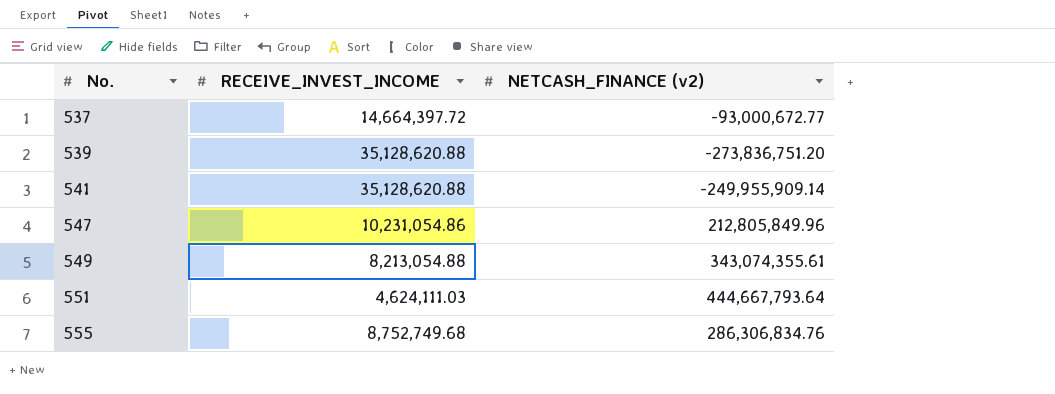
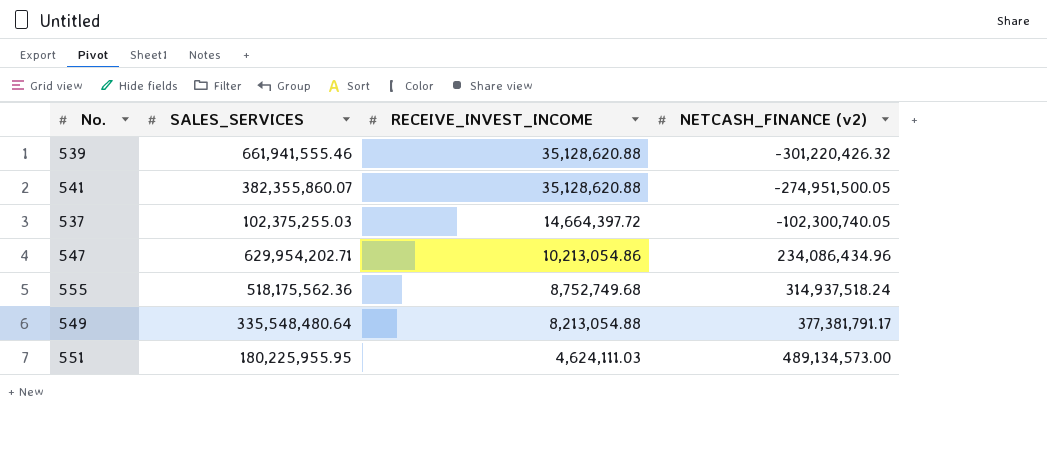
row order: No. ascending -> RECEIVE_INVEST_INCOME descending
column SALES_SERVICES | position: none -> 2
539 | NETCASH_FINANCE (v2): -273,836,751.20 -> -301,220,426.32
541 | NETCASH_FINANCE (v2): -249,955,909.14 -> -274,951,500.05
537 | NETCASH_FINANCE (v2): -93,000,672.77 -> -102,300,740.05
547 | RECEIVE_INVEST_INCOME: 10,231,054.86 -> 10,213,054.86
547 | NETCASH_FINANCE (v2): 212,805,849.96 -> 234,086,434.96
555 | NETCASH_FINANCE (v2): 286,306,834.76 -> 314,937,518.24
549 | NETCASH_FINANCE (v2): 343,074,355.61 -> 377,381,791.17
551 | NETCASH_FINANCE (v2): 444,667,793.64 -> 489,134,573.00

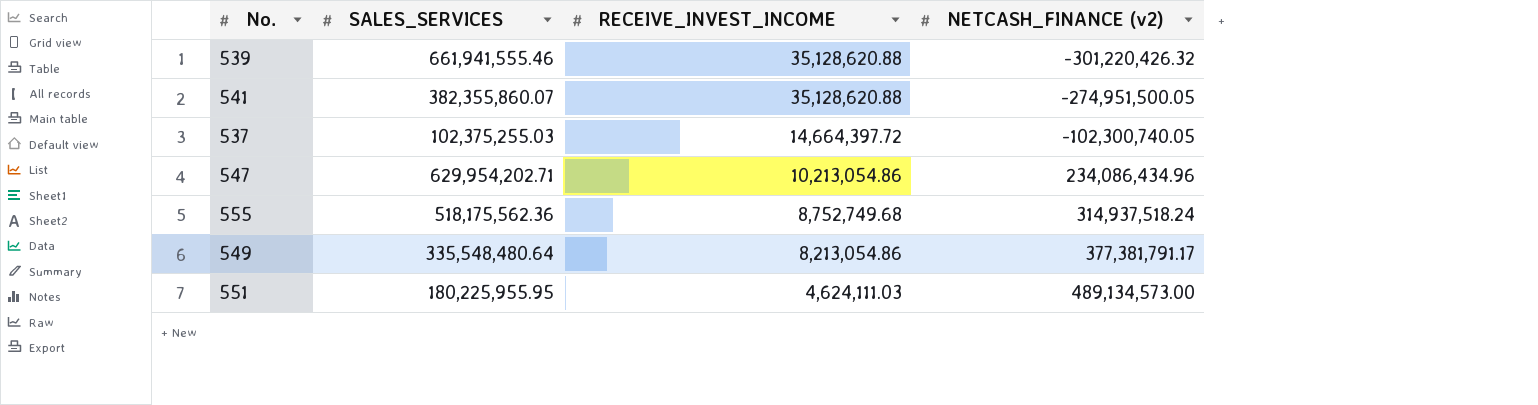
549 | RECEIVE_INVEST_INCOME: 8,213,054.88 -> 8,213,054.86

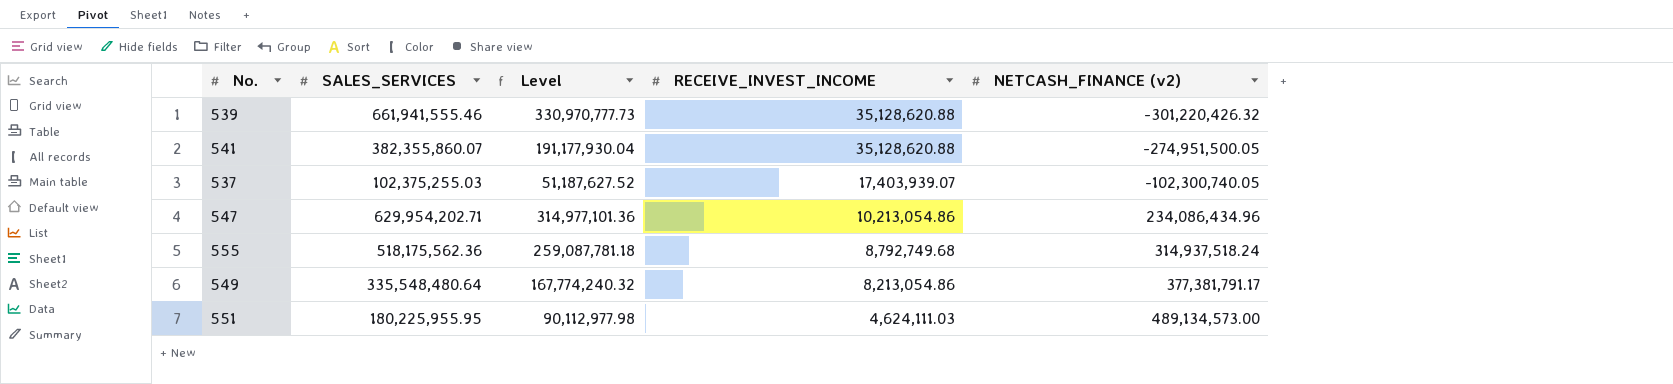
column Level | formula: none -> [SALES_SERVICES] * 0.5
537 | RECEIVE_INVEST_INCOME: 14,664,397.72 -> 17,403,939.07
555 | RECEIVE_INVEST_INCOME: 8,752,749.68 -> 8,792,749.68

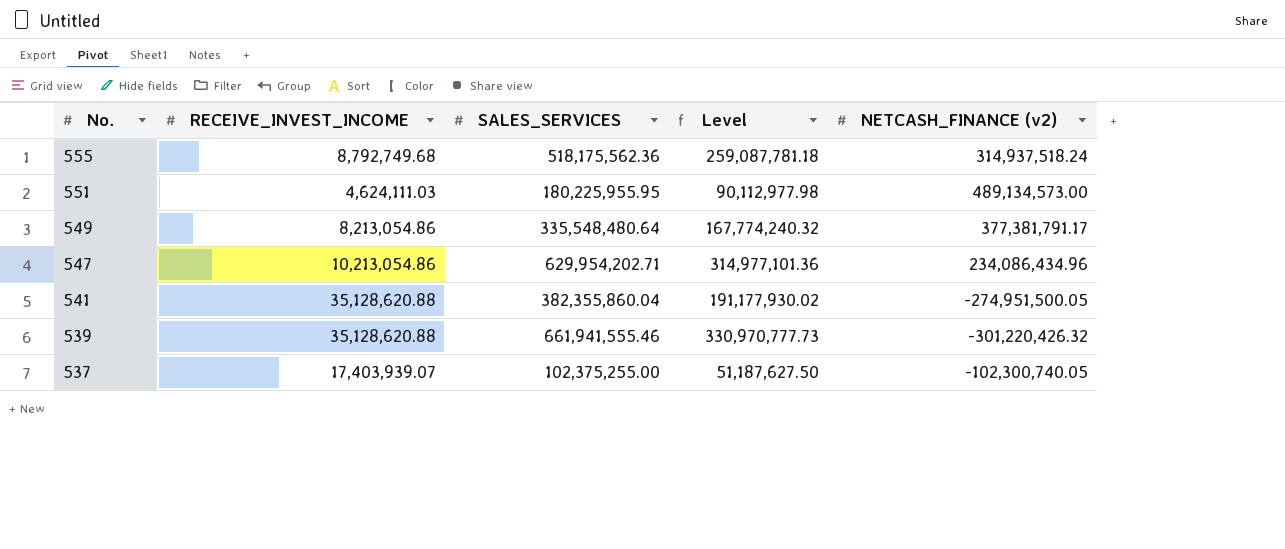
row order: RECEIVE_INVEST_INCOME descending -> No. descending
column RECEIVE_INVEST_INCOME | position: 4 -> 2
541 | SALES_SERVICES: 382,355,860.07 -> 382,355,860.04
541 | Level: 191,177,930.04 -> 191,177,930.02
537 | SALES_SERVICES: 102,375,255.03 -> 102,375,255.00
537 | Level: 51,187,627.52 -> 51,187,627.50

